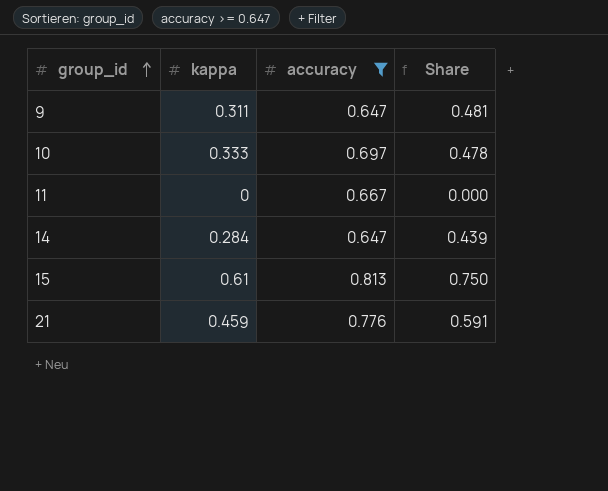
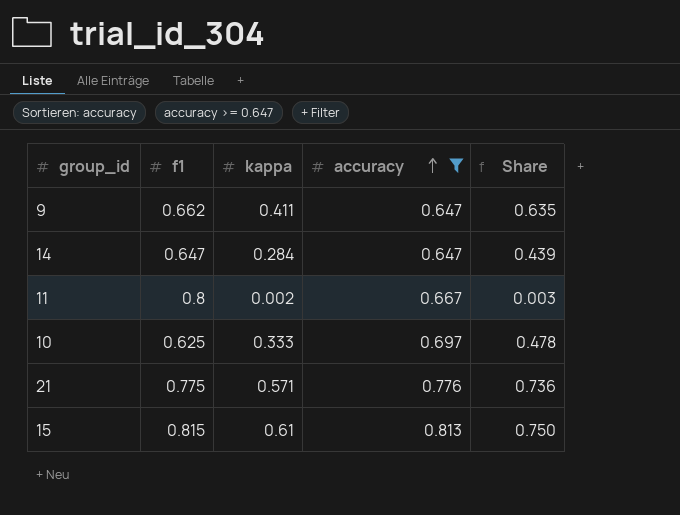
row order: group_id ascending -> accuracy ascending
column f1 | position: none -> 2
9 | kappa: 0.311 -> 0.411
9 | Share: 0.481 -> 0.635
11 | kappa: 0 -> 0.002
11 | Share: 0.000 -> 0.003
21 | kappa: 0.459 -> 0.571
21 | Share: 0.591 -> 0.736

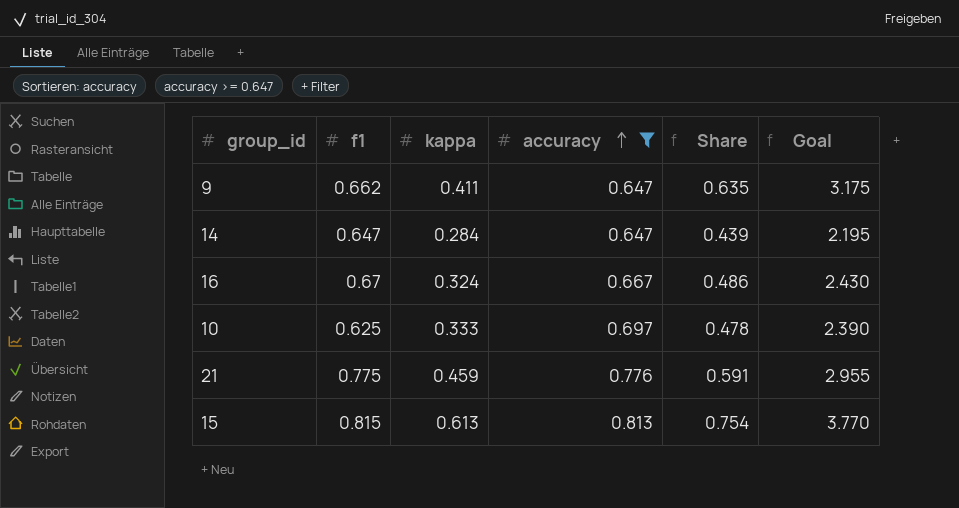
column Goal | formula: none -> [Share] * 5
row 11: 0.8 | 0.002 | 0.667 | 0.003 -> none
row 16: none -> 0.67 | 0.324 | 0.667 | 0.486 | 2.430
21 | kappa: 0.571 -> 0.459
21 | Share: 0.736 -> 0.591
15 | kappa: 0.61 -> 0.613
15 | Share: 0.750 -> 0.754

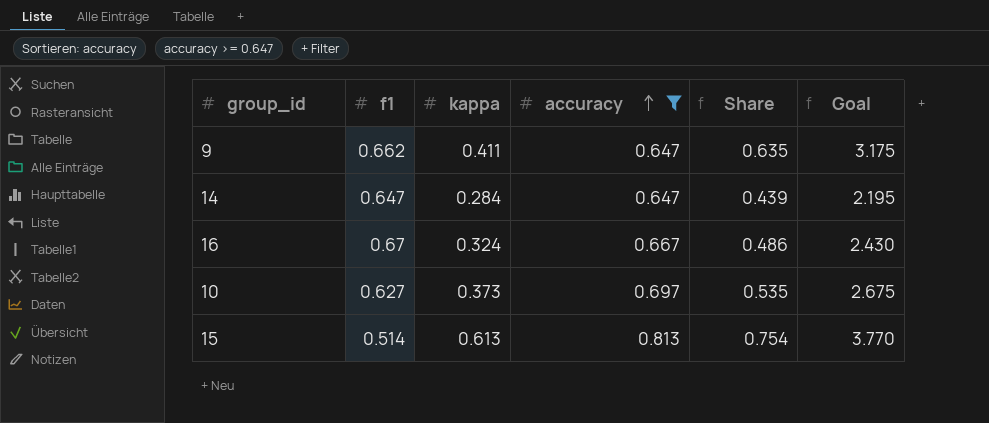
row 21: 0.775 | 0.459 | 0.776 | 0.591 | 2.955 -> none
10 | f1: 0.625 -> 0.627
10 | kappa: 0.333 -> 0.373
10 | Share: 0.478 -> 0.535
10 | Goal: 2.390 -> 2.675
15 | f1: 0.815 -> 0.514

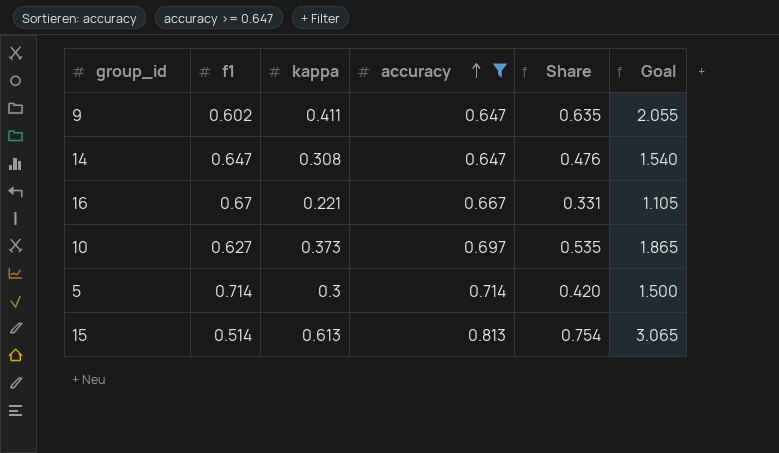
column Goal | formula: [Share] * 5 -> [kappa] * 5
9 | f1: 0.662 -> 0.602
14 | kappa: 0.284 -> 0.308
14 | Share: 0.439 -> 0.476
16 | kappa: 0.324 -> 0.221
16 | Share: 0.486 -> 0.331
row 5: none -> 0.714 | 0.3 | 0.714 | 0.420 | 1.500

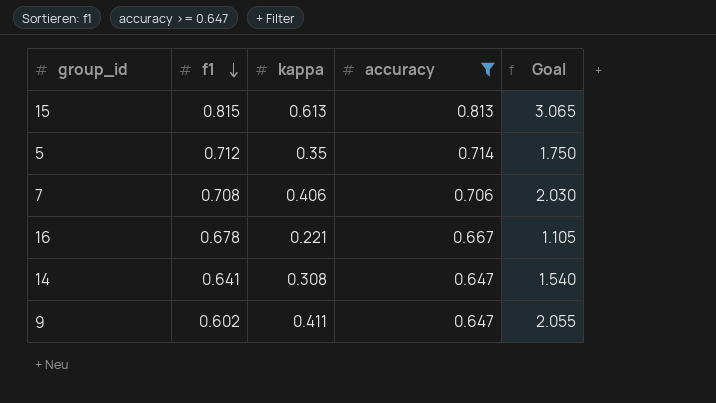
row order: accuracy ascending -> f1 descending
column Share | formula: [kappa] / [accuracy] -> none
row 10: 0.627 | 0.373 | 0.697 | 0.535 | 1.865 -> none
15 | f1: 0.514 -> 0.815
5 | f1: 0.714 -> 0.712
5 | kappa: 0.3 -> 0.35
5 | Goal: 1.500 -> 1.750
row 7: none -> 0.708 | 0.406 | 0.706 | 2.030
16 | f1: 0.67 -> 0.678
14 | f1: 0.647 -> 0.641

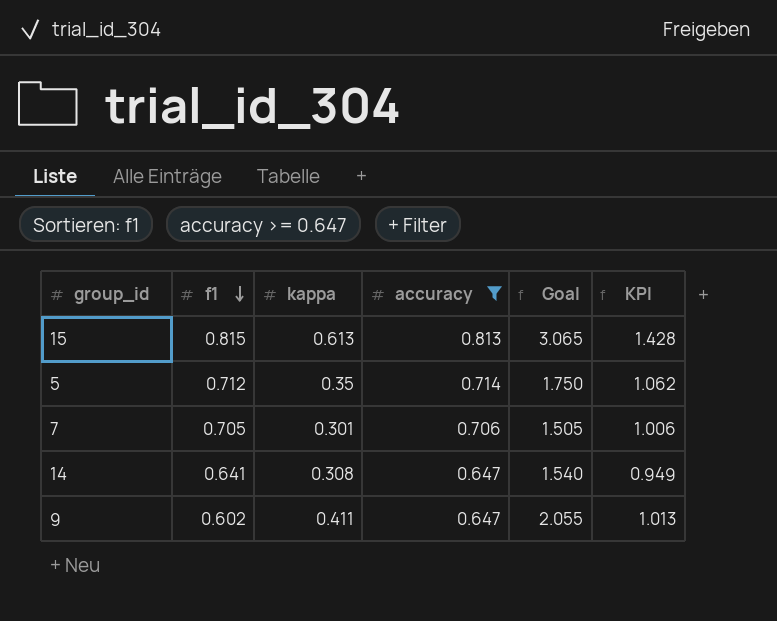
column KPI | formula: none -> [f1] + [kappa]
row 16: 0.678 | 0.221 | 0.667 | 1.105 -> none
7 | f1: 0.708 -> 0.705
7 | kappa: 0.406 -> 0.301
7 | Goal: 2.030 -> 1.505

